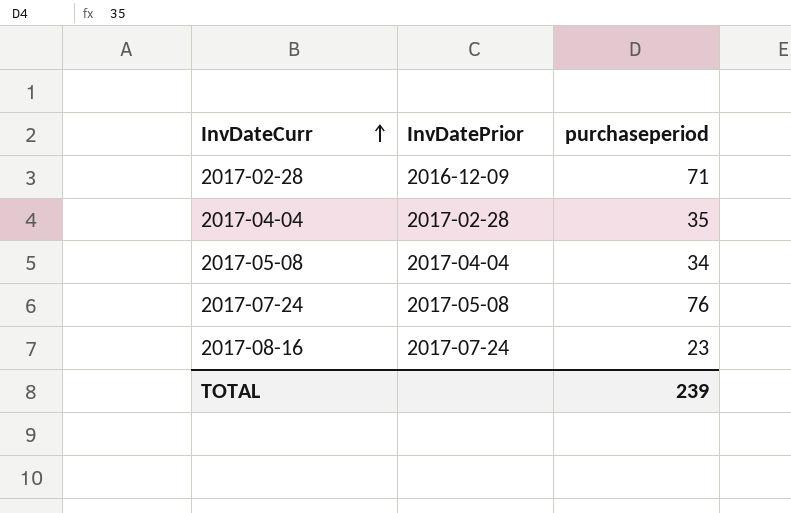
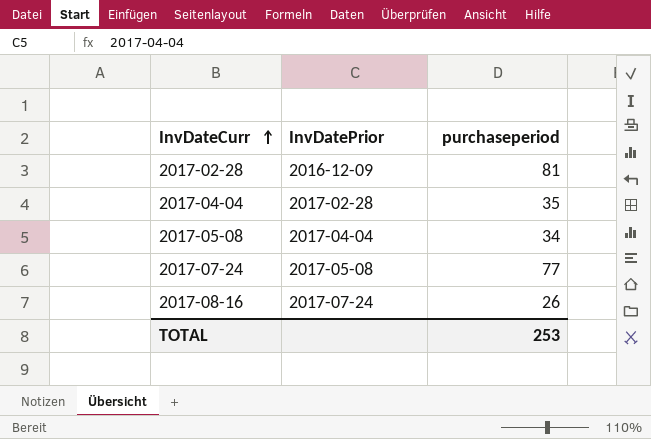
2017-02-28 | purchaseperiod: 71 -> 81
2017-07-24 | purchaseperiod: 76 -> 77
2017-08-16 | purchaseperiod: 23 -> 26
TOTAL | purchaseperiod: 239 -> 253

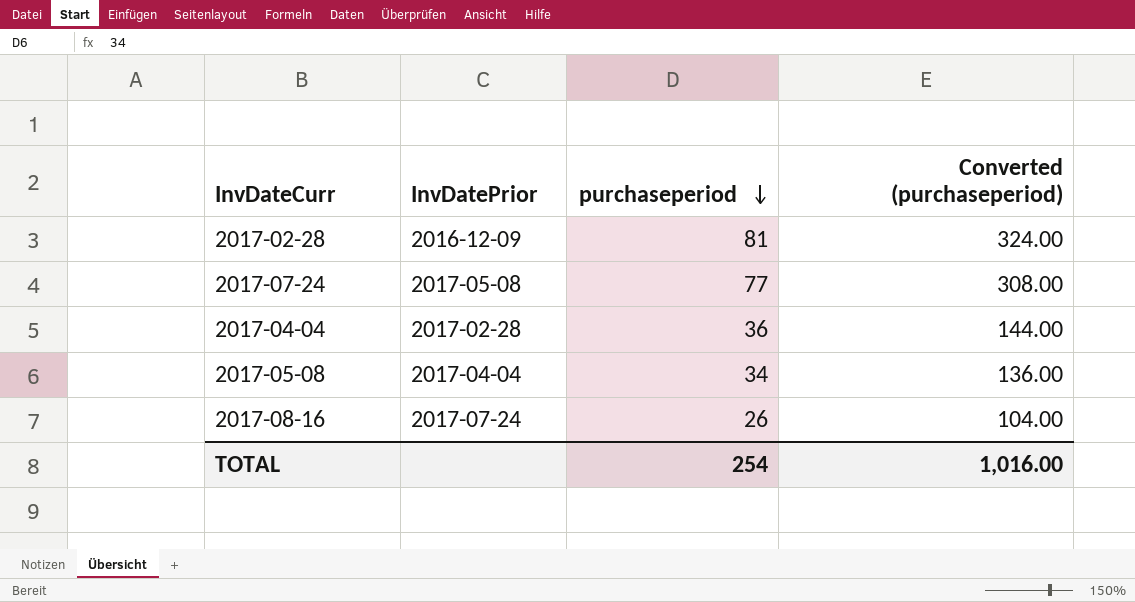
row order: InvDateCurr ascending -> purchaseperiod descending
column Converted (purchaseperiod) | formula: none -> [purchaseperiod] * 4
2017-04-04 | purchaseperiod: 35 -> 36
TOTAL | purchaseperiod: 253 -> 254

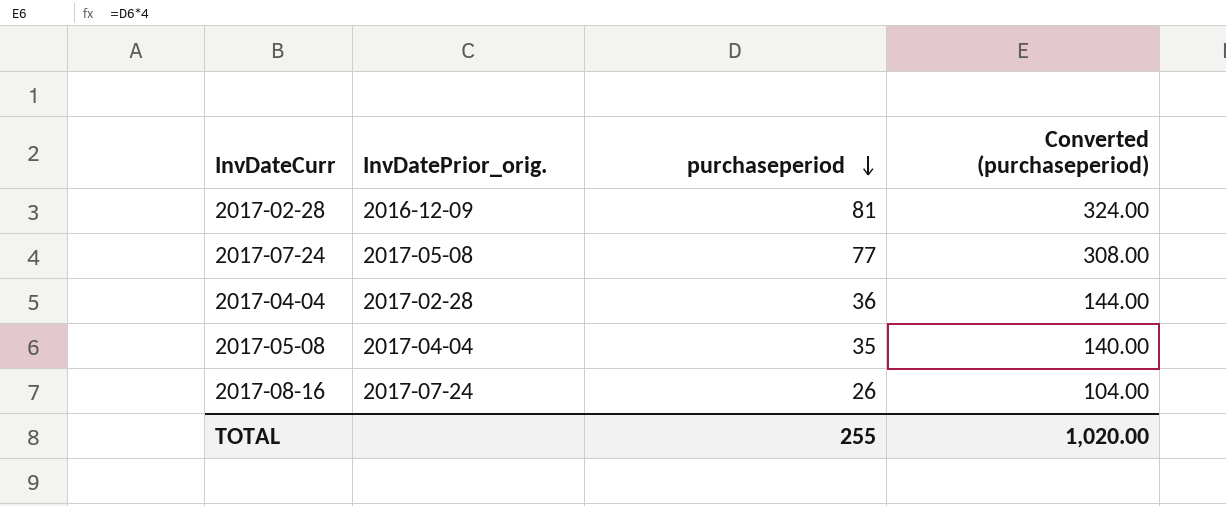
column name: InvDatePrior -> InvDatePrior_orig.
2017-05-08 | purchaseperiod: 34 -> 35
2017-05-08 | Converted (purchaseperiod): 136.00 -> 140.00
TOTAL | purchaseperiod: 254 -> 255
TOTAL | Converted (purchaseperiod): 1,016.00 -> 1,020.00

